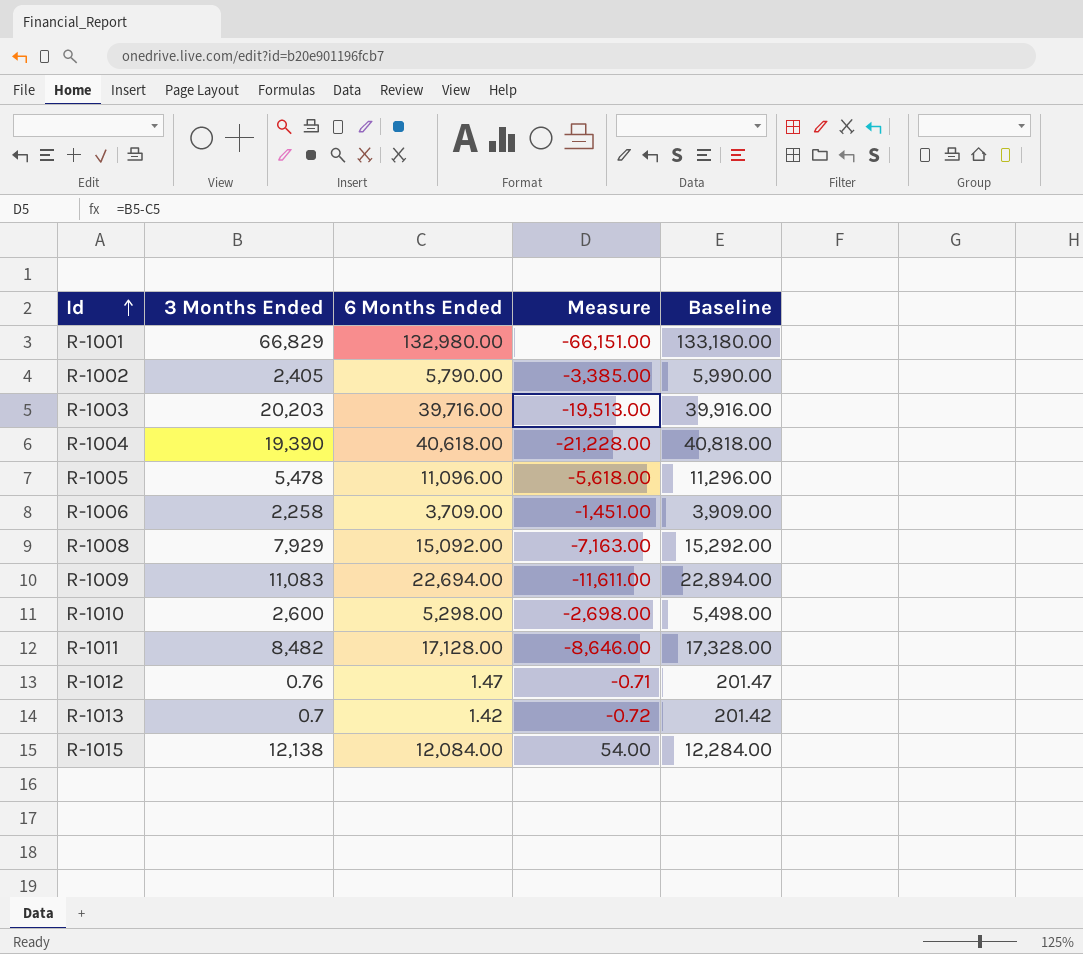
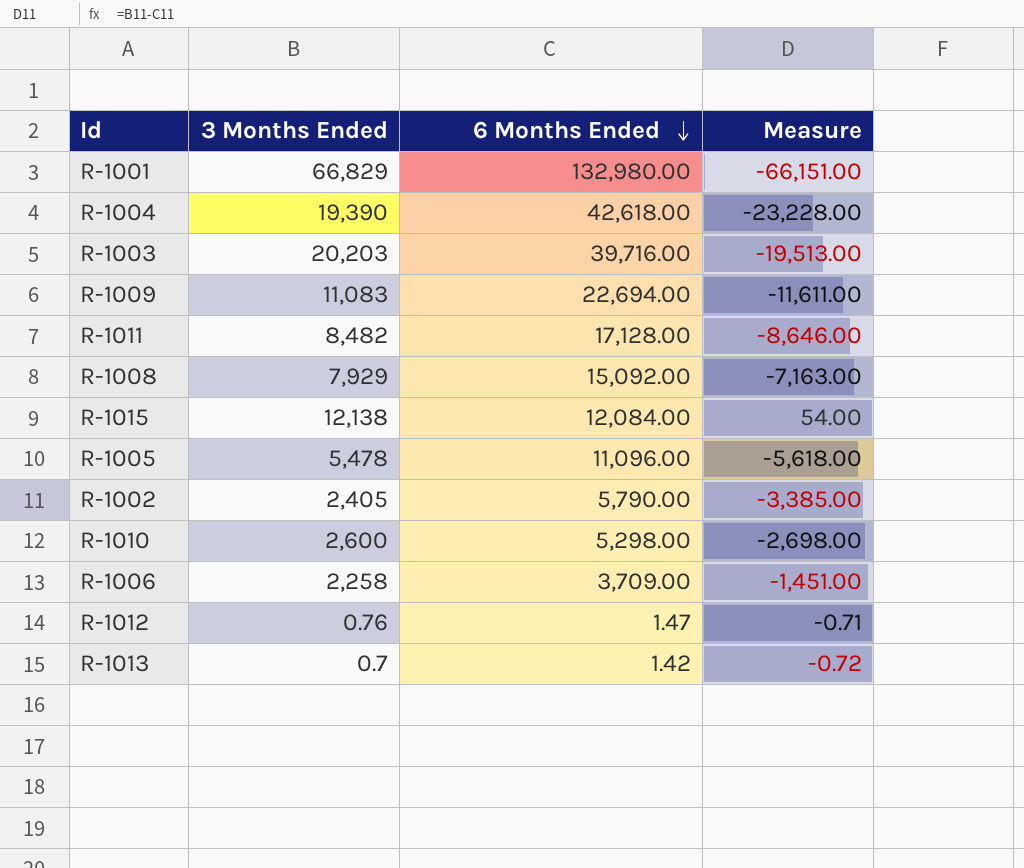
row order: Id ascending -> 6 Months Ended descending
column Baseline | formula: [6 Months Ended] + 200 -> none
R-1004 | 6 Months Ended: 40,618.00 -> 42,618.00
R-1004 | Measure: -21,228.00 -> -23,228.00

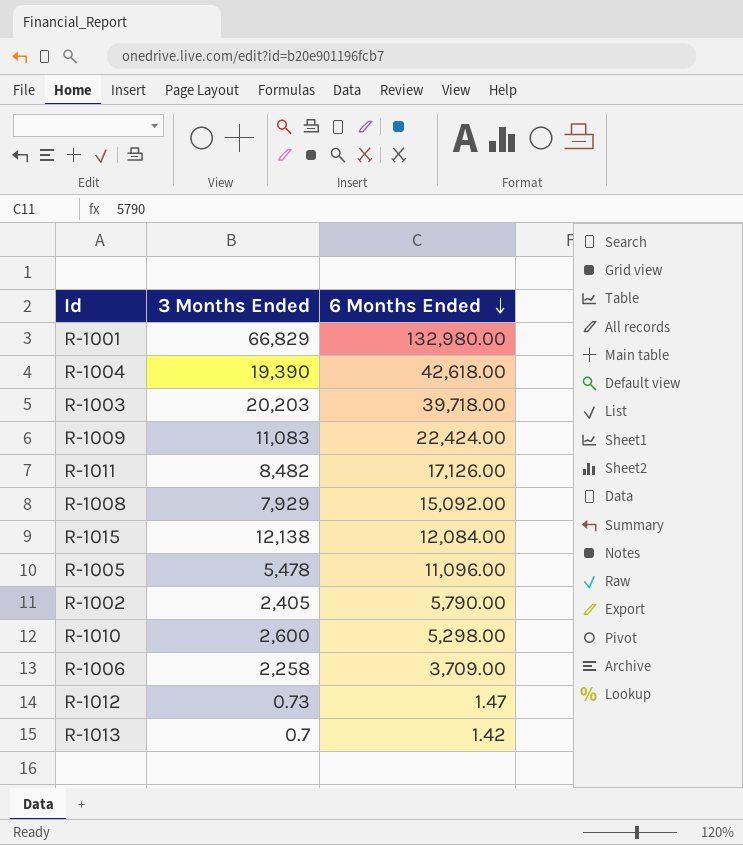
column Measure | formula: [3 Months Ended] - [6 Months Ended] -> none
R-1003 | 6 Months Ended: 39,716.00 -> 39,718.00
R-1009 | 6 Months Ended: 22,694.00 -> 22,424.00
R-1011 | 6 Months Ended: 17,128.00 -> 17,126.00
R-1012 | 3 Months Ended: 0.76 -> 0.73

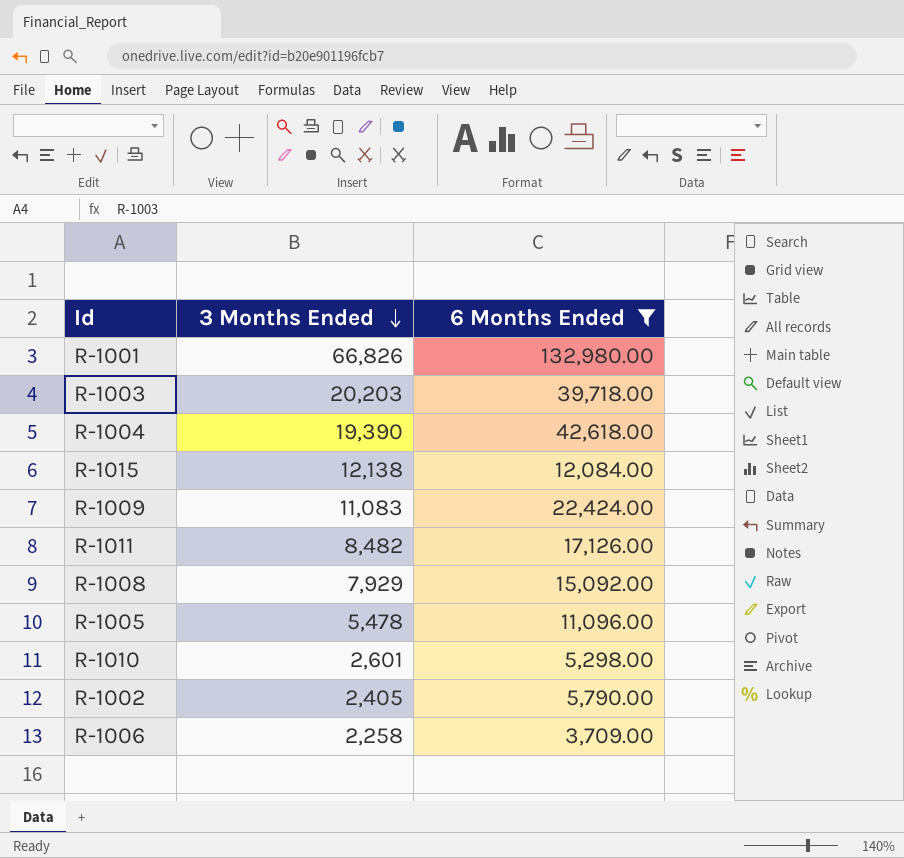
filter: none -> 6 Months Ended >= 3,709.00
row order: 6 Months Ended descending -> 3 Months Ended descending
R-1001 | 3 Months Ended: 66,829 -> 66,826
R-1010 | 3 Months Ended: 2,600 -> 2,601

